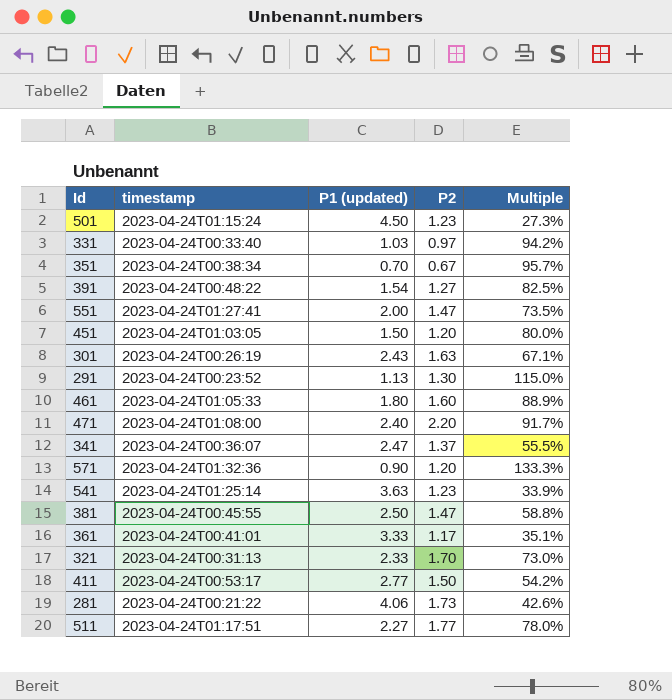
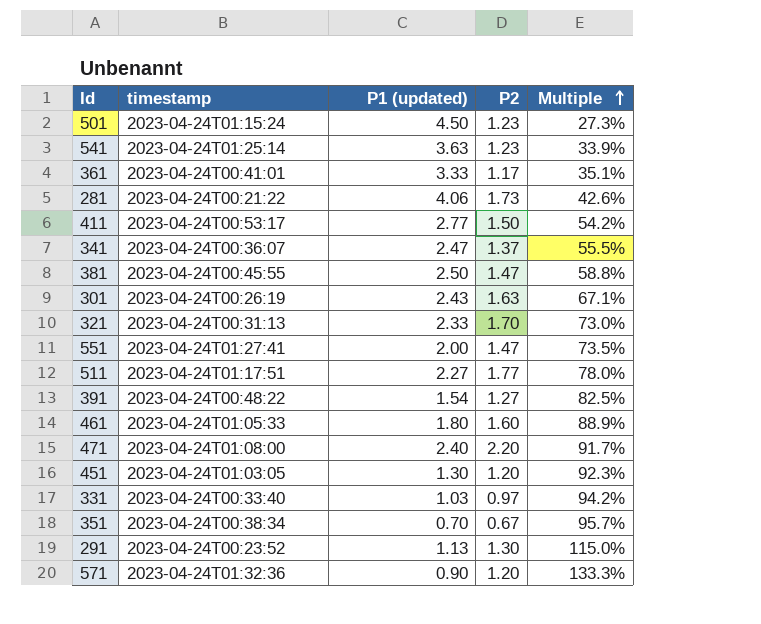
row order: none -> Multiple ascending
451 | P1 (updated): 1.50 -> 1.30
451 | Multiple: 80.0% -> 92.3%

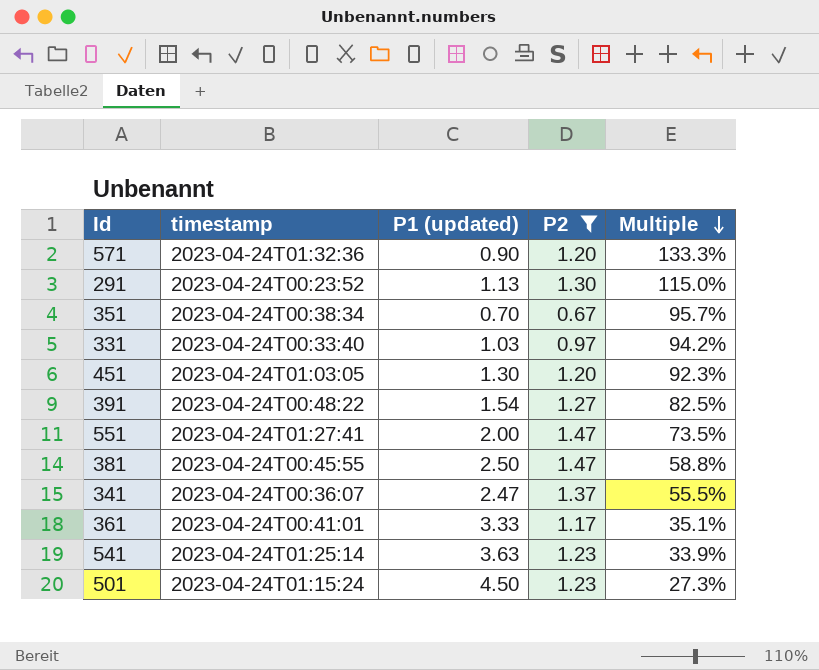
filter: none -> P2 <= 1.47
row order: Multiple ascending -> Multiple descending

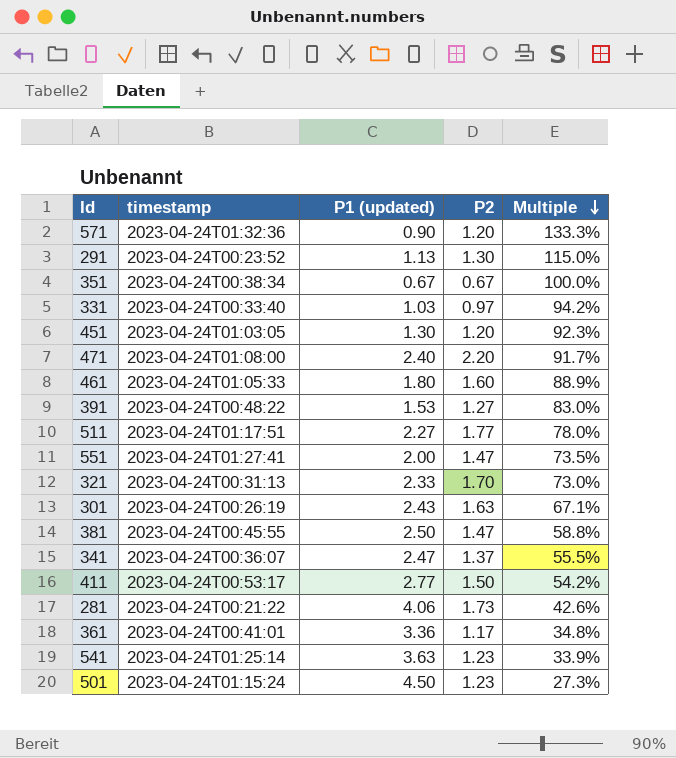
filter: P2 <= 1.47 -> none
351 | P1 (updated): 0.70 -> 0.67
351 | Multiple: 95.7% -> 100.0%
391 | P1 (updated): 1.54 -> 1.53
391 | Multiple: 82.5% -> 83.0%
361 | P1 (updated): 3.33 -> 3.36
361 | Multiple: 35.1% -> 34.8%

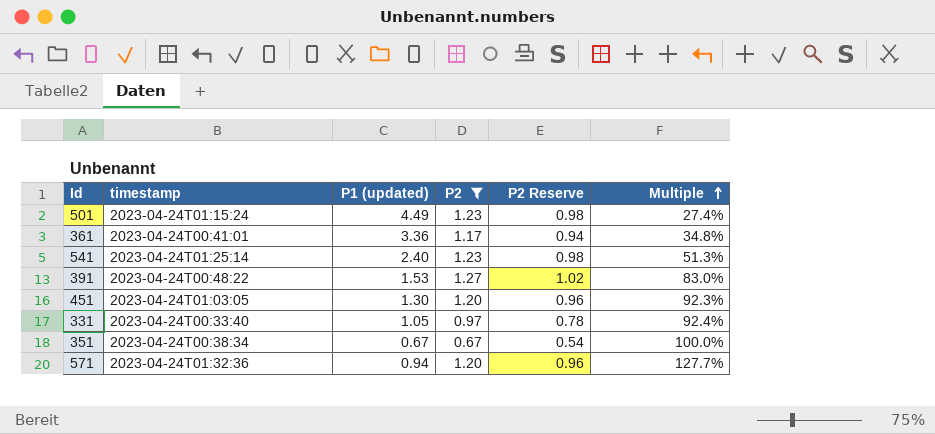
filter: none -> P2 <= 1.27
row order: Multiple descending -> Multiple ascending
column P2 Reserve | formula: none -> [P2] * 0.8
501 | P1 (updated): 4.50 -> 4.49
501 | Multiple: 27.3% -> 27.4%
541 | P1 (updated): 3.63 -> 2.40
541 | Multiple: 33.9% -> 51.3%
331 | P1 (updated): 1.03 -> 1.05
331 | Multiple: 94.2% -> 92.4%
571 | P1 (updated): 0.90 -> 0.94
571 | Multiple: 133.3% -> 127.7%

